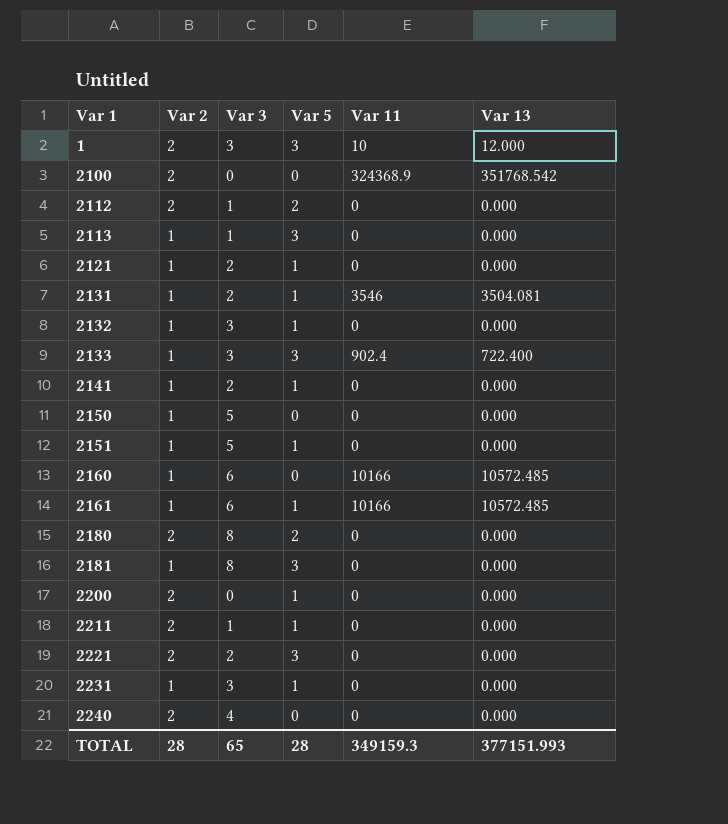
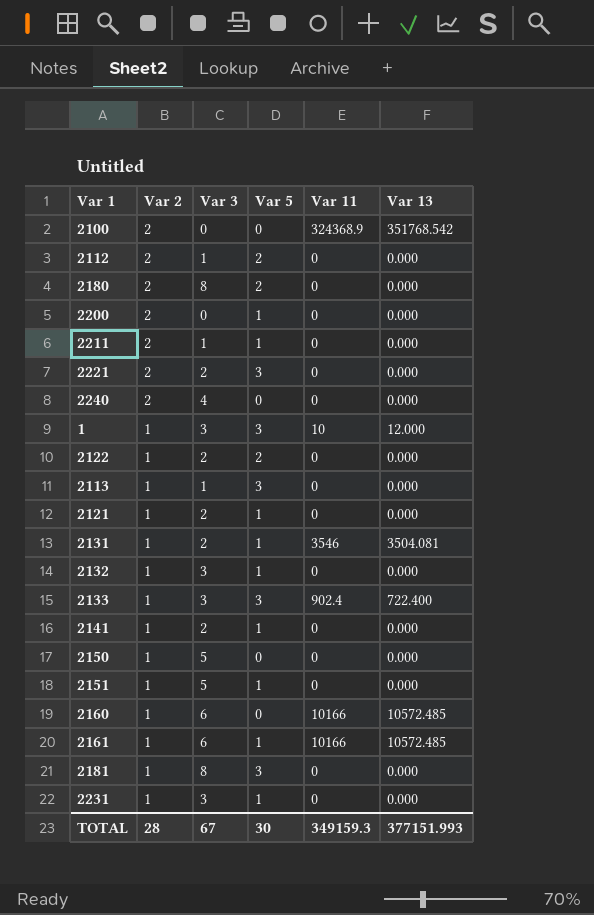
row order: Var 1 ascending -> Var 2 descending
1 | Var 2: 2 -> 1
row 2122: none -> 1 | 2 | 2 | 0 | 0.000
TOTAL | Var 3: 65 -> 67
TOTAL | Var 5: 28 -> 30

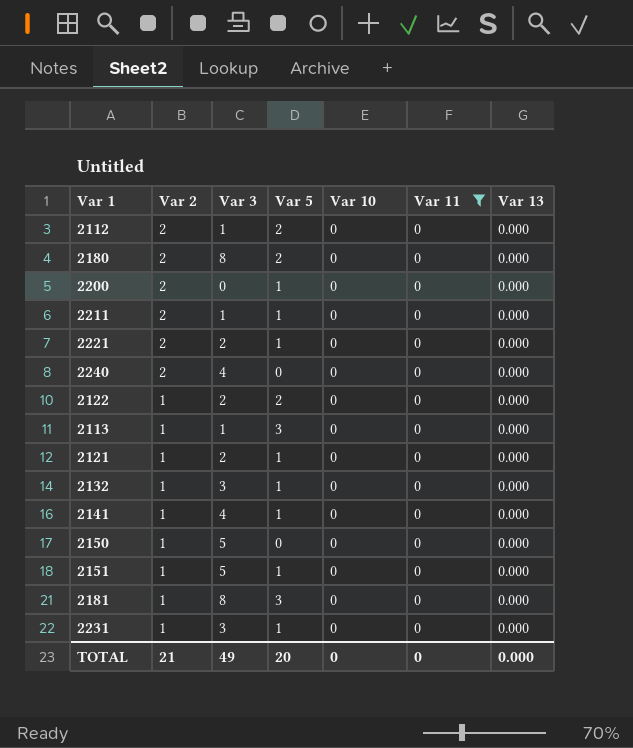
filter: none -> Var 11 = 0
column Var 10 | position: none -> 5
2221 | Var 5: 3 -> 1
2141 | Var 3: 2 -> 4
TOTAL | Var 2: 28 -> 21
TOTAL | Var 3: 67 -> 49
TOTAL | Var 5: 30 -> 20
TOTAL | Var 11: 349159.3 -> 0
TOTAL | Var 13: 377151.993 -> 0.000

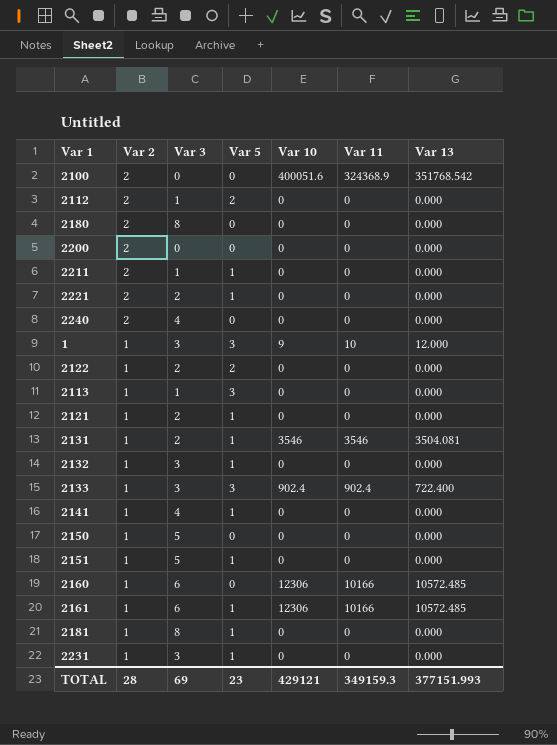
filter: Var 11 = 0 -> none
2180 | Var 5: 2 -> 0
2200 | Var 5: 1 -> 0
2181 | Var 5: 3 -> 1
TOTAL | Var 2: 21 -> 28
TOTAL | Var 3: 49 -> 69
TOTAL | Var 5: 20 -> 23
TOTAL | Var 10: 0 -> 429121
TOTAL | Var 11: 0 -> 349159.3
TOTAL | Var 13: 0.000 -> 377151.993

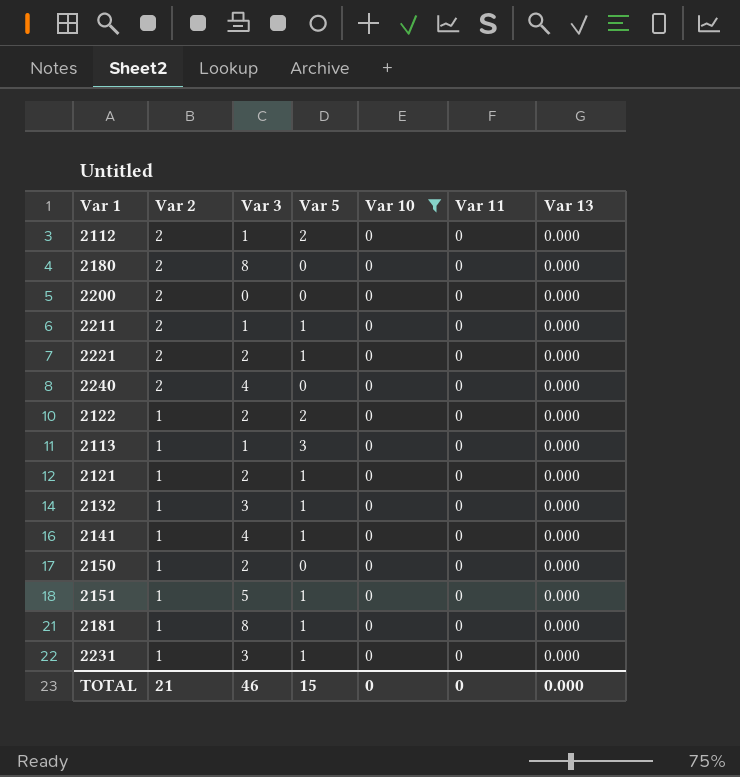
filter: none -> Var 10 = 0
2150 | Var 3: 5 -> 2
TOTAL | Var 2: 28 -> 21
TOTAL | Var 3: 69 -> 46
TOTAL | Var 5: 23 -> 15
TOTAL | Var 10: 429121 -> 0
TOTAL | Var 11: 349159.3 -> 0
TOTAL | Var 13: 377151.993 -> 0.000

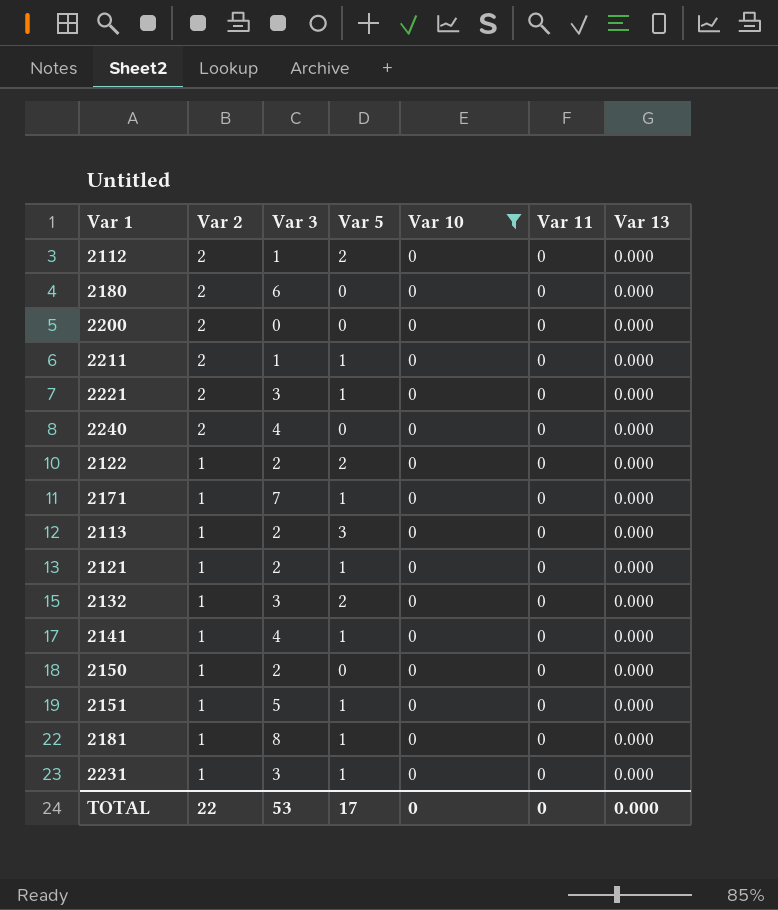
2180 | Var 3: 8 -> 6
2221 | Var 3: 2 -> 3
row 2171: none -> 1 | 7 | 1 | 0 | 0 | 0.000
2113 | Var 3: 1 -> 2
2132 | Var 5: 1 -> 2
TOTAL | Var 2: 21 -> 22
TOTAL | Var 3: 46 -> 53
TOTAL | Var 5: 15 -> 17

